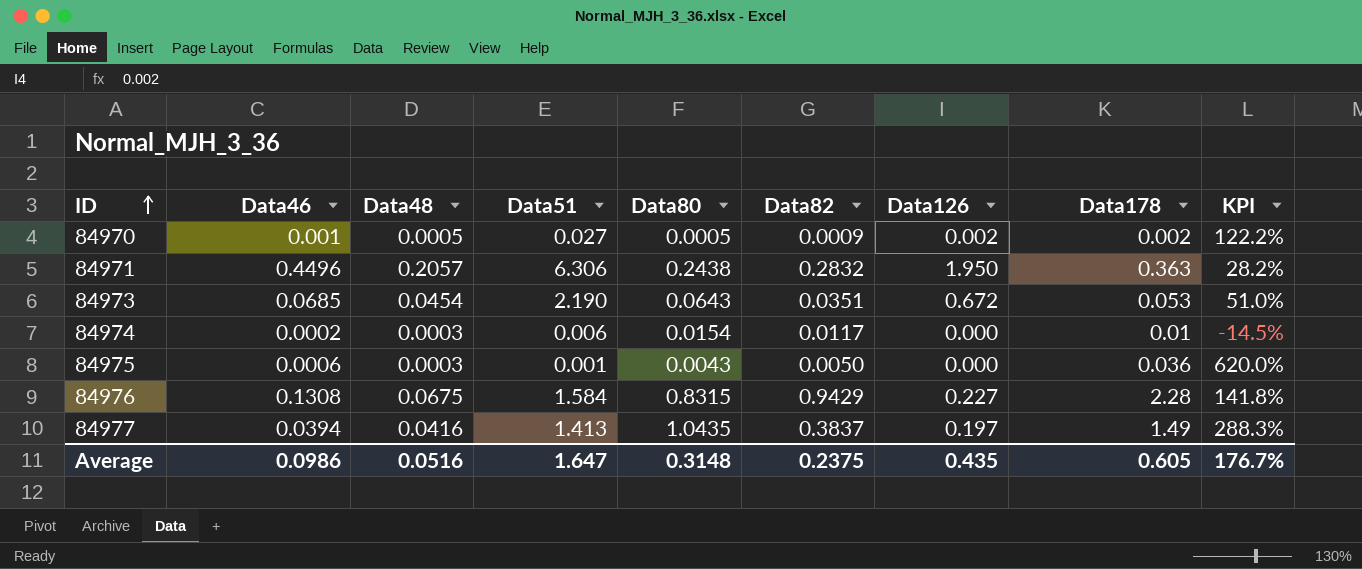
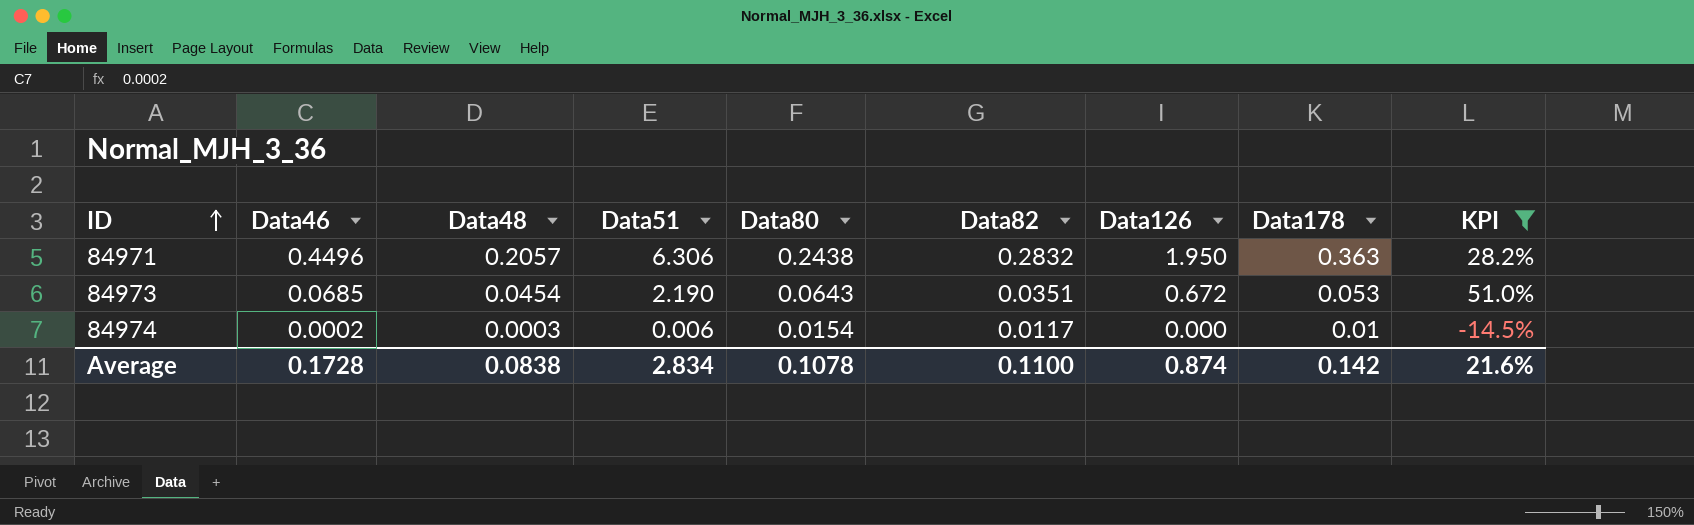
filter: none -> KPI <= 51.0%
Average | Data46: 0.0986 -> 0.1728
Average | Data48: 0.0516 -> 0.0838
Average | Data51: 1.647 -> 2.834
Average | Data80: 0.3148 -> 0.1078
Average | Data82: 0.2375 -> 0.1100
Average | Data126: 0.435 -> 0.874
Average | Data178: 0.605 -> 0.142
Average | KPI: 176.7% -> 21.6%

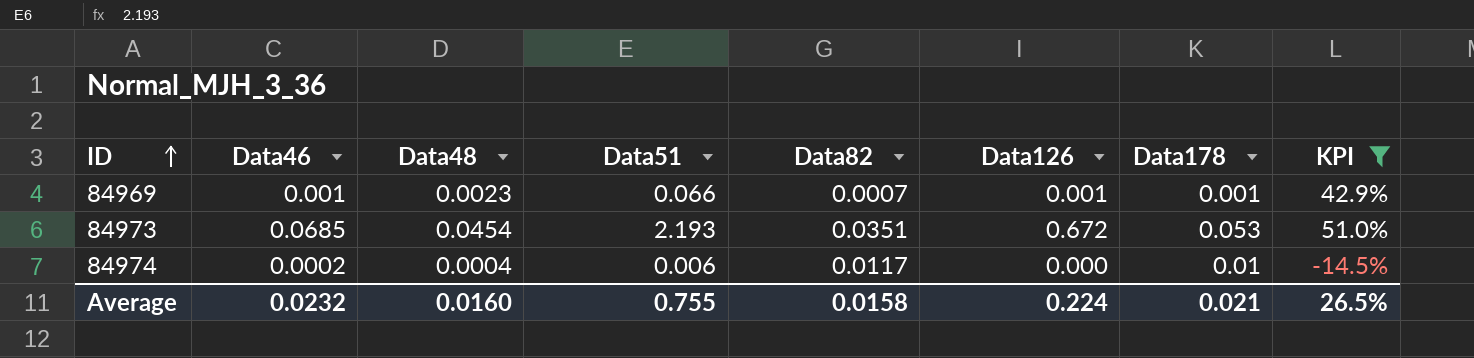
column Data80 | position: 5 -> none
row 84971: 0.4496 | 0.2057 | 6.306 | 0.2438 | 0.2832 | 1.950 | 0.363 | 28.2% -> none
row 84969: none -> 0.001 | 0.0023 | 0.066 | 0.0007 | 0.001 | 0.001 | 42.9%
84973 | Data51: 2.190 -> 2.193
84974 | Data48: 0.0003 -> 0.0004
Average | Data46: 0.1728 -> 0.0232
Average | Data48: 0.0838 -> 0.0160
Average | Data51: 2.834 -> 0.755
Average | Data82: 0.1100 -> 0.0158
Average | Data126: 0.874 -> 0.224
Average | Data178: 0.142 -> 0.021
Average | KPI: 21.6% -> 26.5%

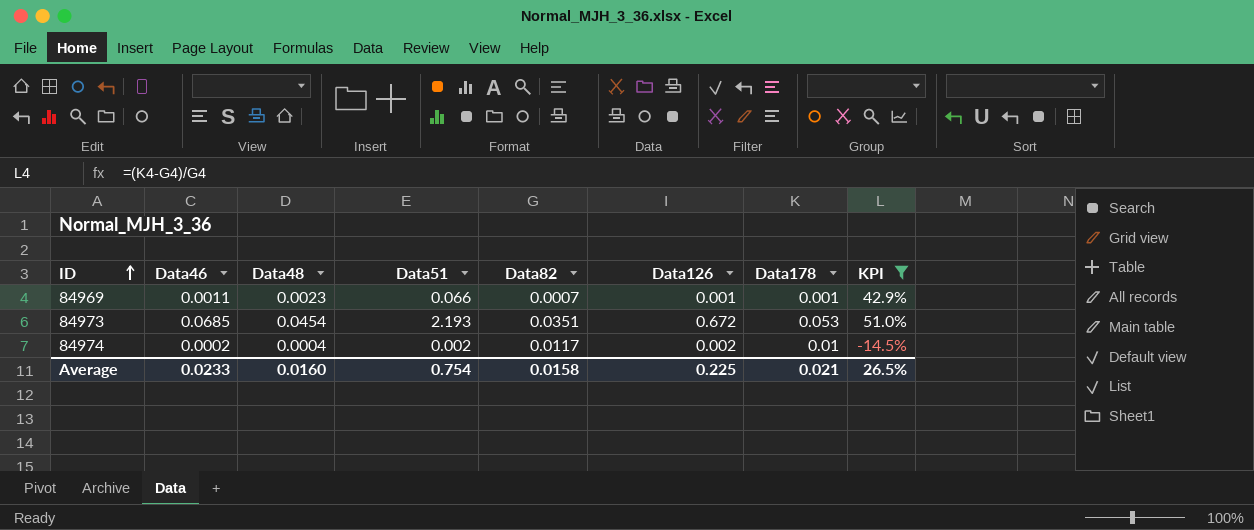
84969 | Data46: 0.001 -> 0.0011
84974 | Data51: 0.006 -> 0.002
84974 | Data126: 0.000 -> 0.002
Average | Data46: 0.0232 -> 0.0233
Average | Data51: 0.755 -> 0.754
Average | Data126: 0.224 -> 0.225

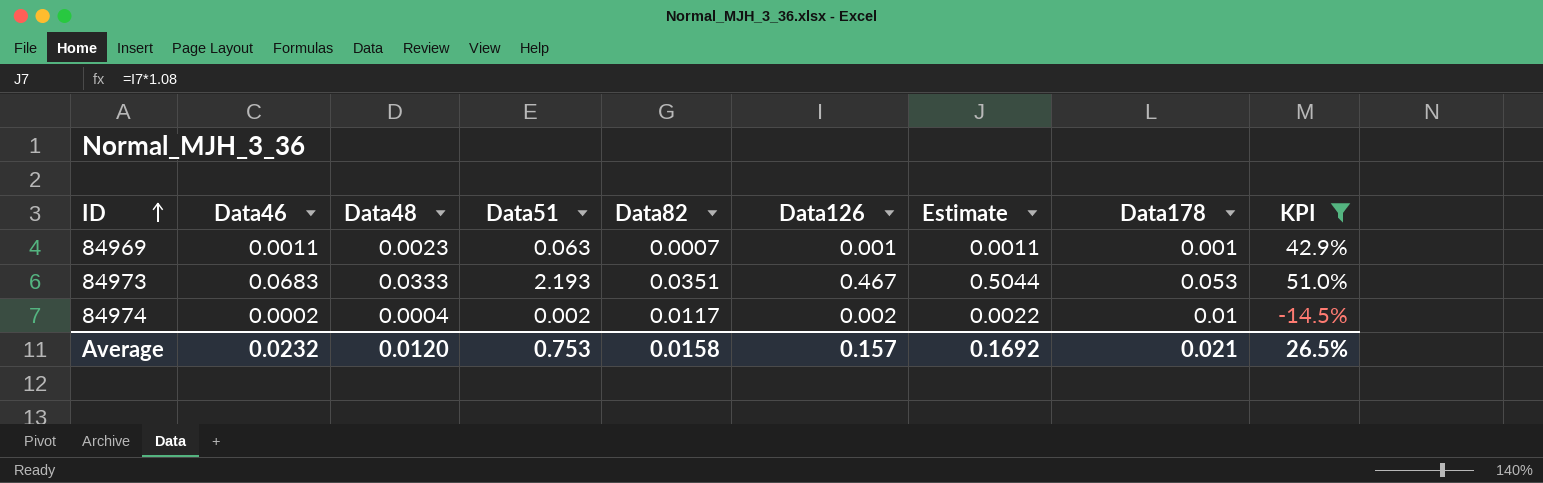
column Estimate | formula: none -> [Data126] * 1.08
84969 | Data51: 0.066 -> 0.063
84973 | Data46: 0.0685 -> 0.0683
84973 | Data48: 0.0454 -> 0.0333
84973 | Data126: 0.672 -> 0.467
Average | Data46: 0.0233 -> 0.0232
Average | Data48: 0.0160 -> 0.0120
Average | Data51: 0.754 -> 0.753
Average | Data126: 0.225 -> 0.157

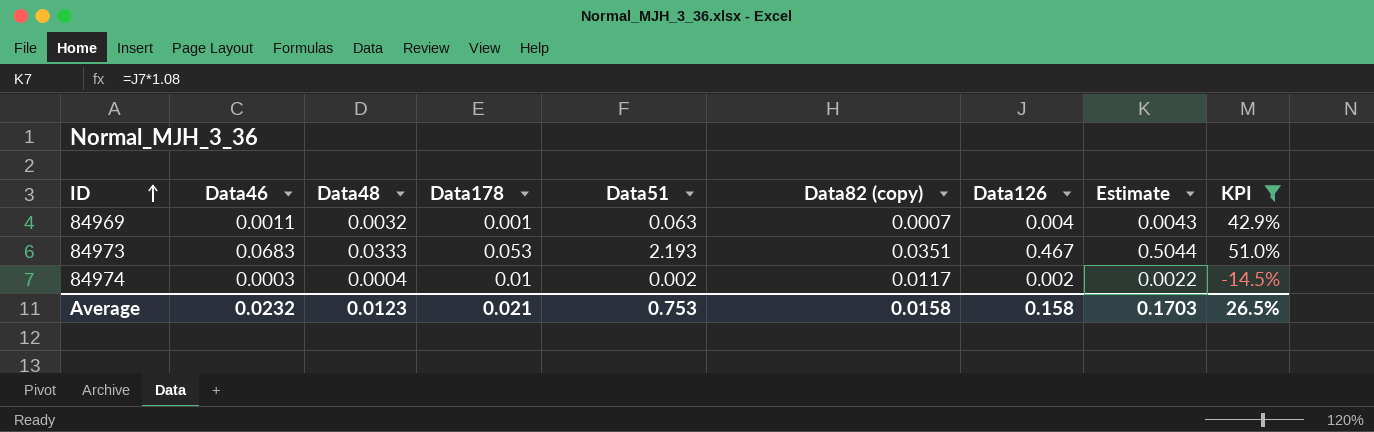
column Data178 | position: 8 -> 4
column name: Data82 -> Data82 (copy)
84969 | Data48: 0.0023 -> 0.0032
84969 | Data126: 0.001 -> 0.004
84969 | Estimate: 0.0011 -> 0.0043
84974 | Data46: 0.0002 -> 0.0003
Average | Data48: 0.0120 -> 0.0123
Average | Data126: 0.157 -> 0.158
Average | Estimate: 0.1692 -> 0.1703

